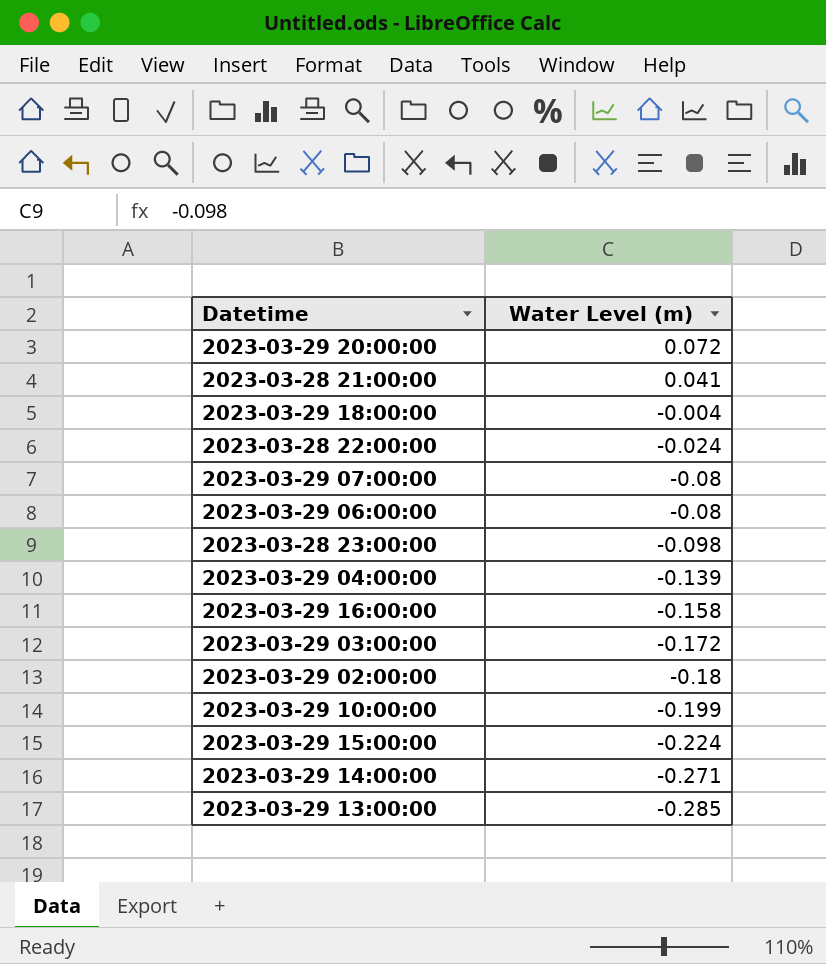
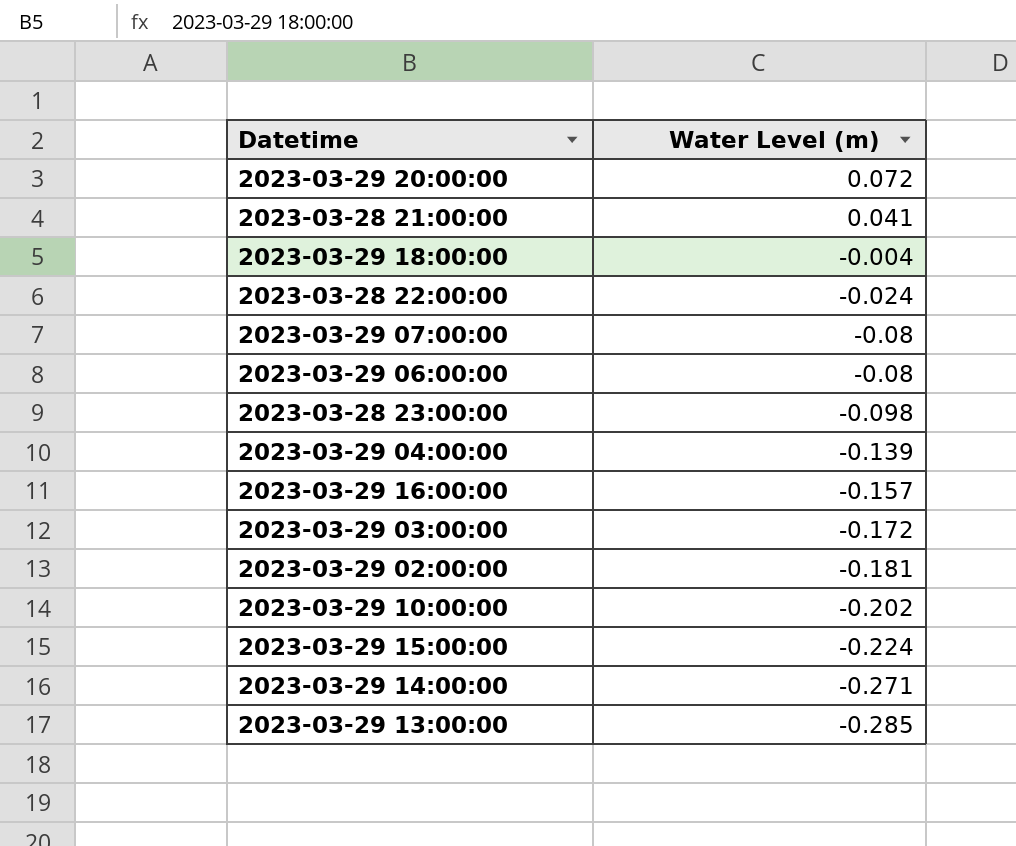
2023-03-29 16:00:00 | Water Level (m): -0.158 -> -0.157
2023-03-29 02:00:00 | Water Level (m): -0.18 -> -0.181
2023-03-29 10:00:00 | Water Level (m): -0.199 -> -0.202

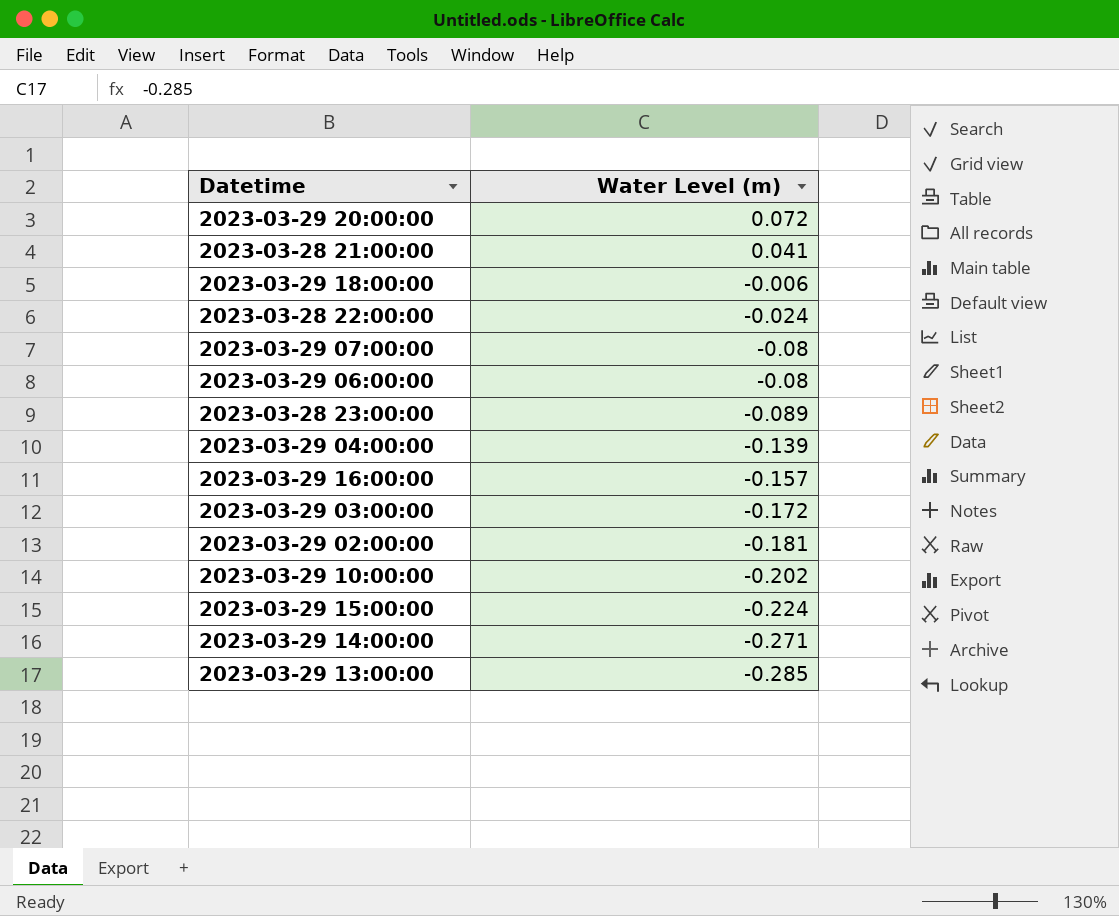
2023-03-29 18:00:00 | Water Level (m): -0.004 -> -0.006
2023-03-28 23:00:00 | Water Level (m): -0.098 -> -0.089

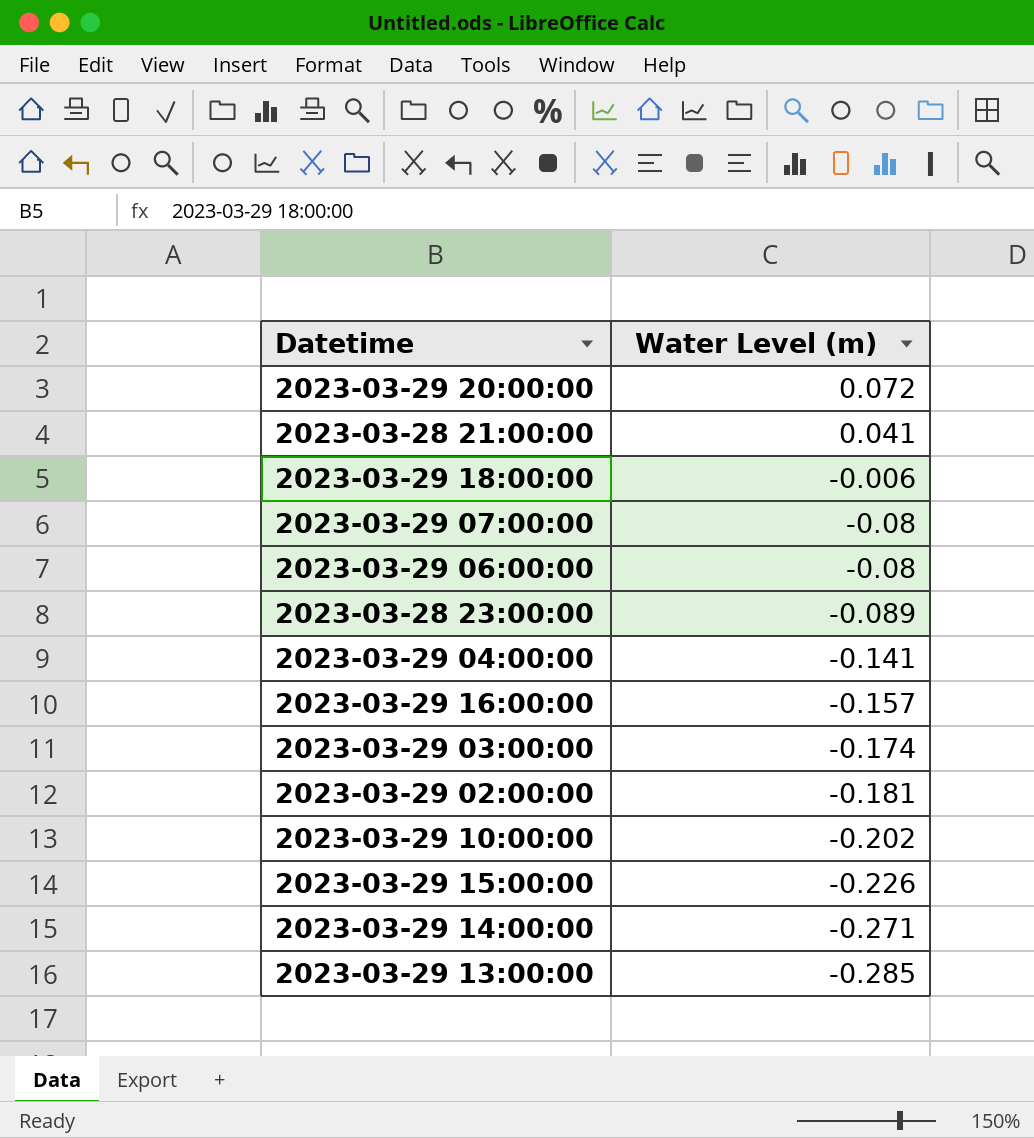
row 2023-03-28 22:00:00: -0.024 -> none
2023-03-29 04:00:00 | Water Level (m): -0.139 -> -0.141
2023-03-29 03:00:00 | Water Level (m): -0.172 -> -0.174
2023-03-29 15:00:00 | Water Level (m): -0.224 -> -0.226

